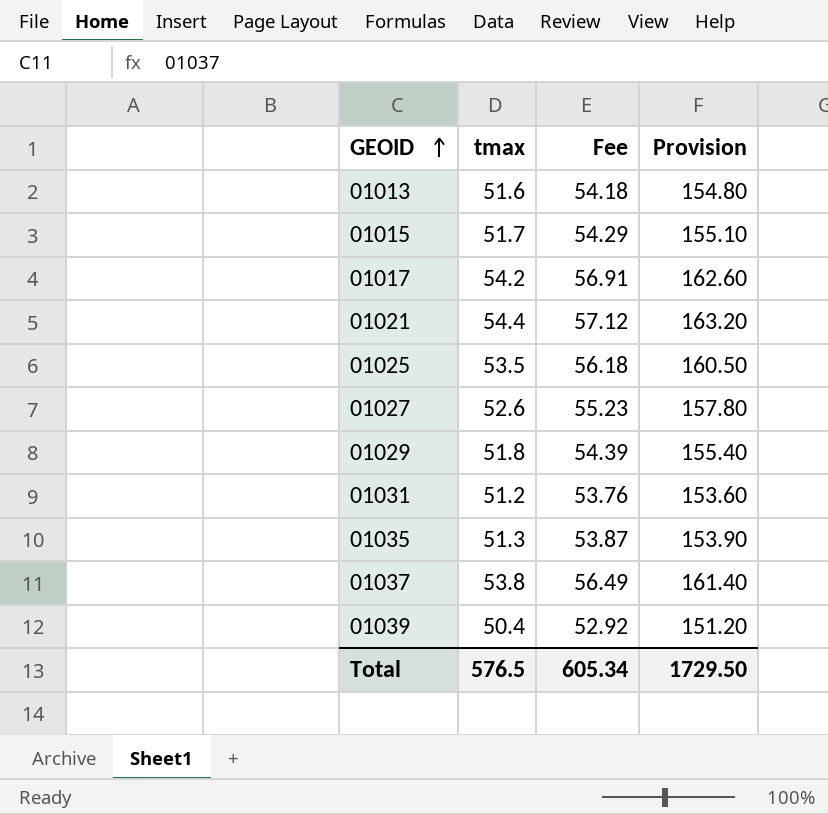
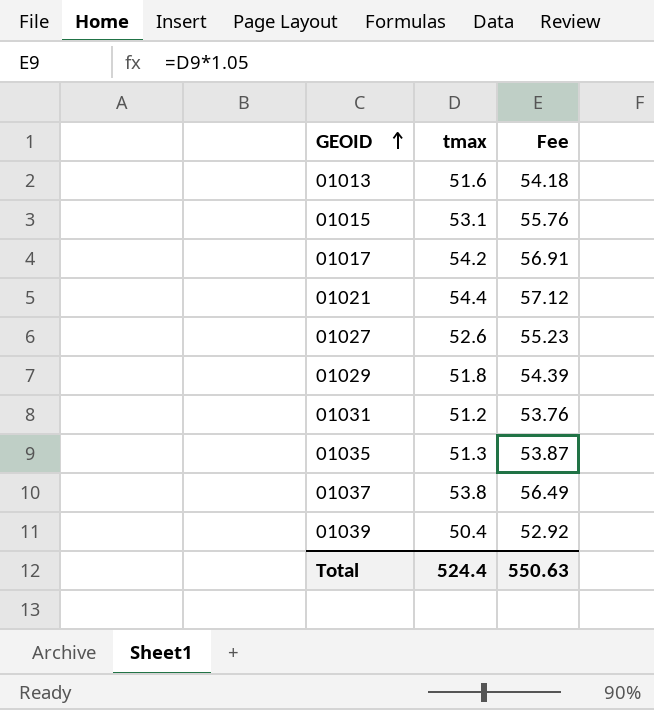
column Provision | formula: [tmax] * 3 -> none
row 01025: 53.5 | 56.18 | 160.50 -> none
01015 | tmax: 51.7 -> 53.1
01015 | Fee: 54.29 -> 55.76
Total | tmax: 576.5 -> 524.4
Total | Fee: 605.34 -> 550.63

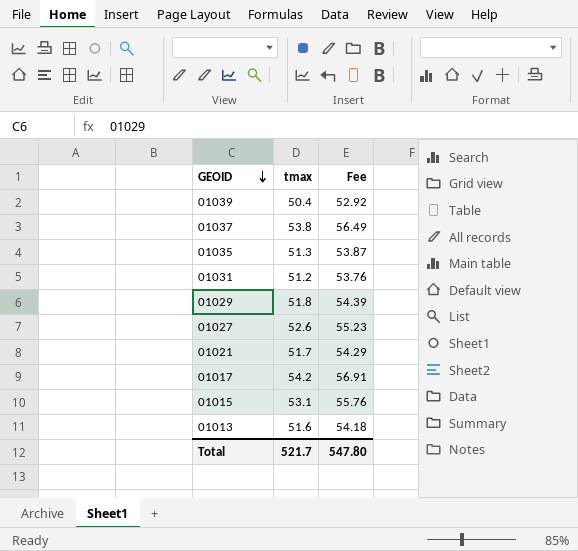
row order: GEOID ascending -> GEOID descending
01021 | tmax: 54.4 -> 51.7
01021 | Fee: 57.12 -> 54.29
Total | tmax: 524.4 -> 521.7
Total | Fee: 550.63 -> 547.80

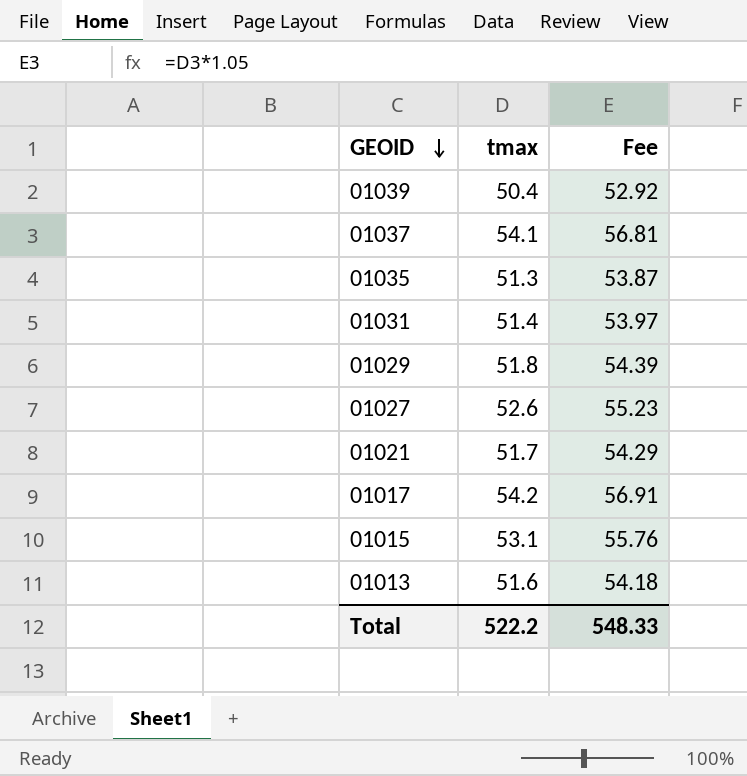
01037 | tmax: 53.8 -> 54.1
01037 | Fee: 56.49 -> 56.81
01031 | tmax: 51.2 -> 51.4
01031 | Fee: 53.76 -> 53.97
Total | tmax: 521.7 -> 522.2
Total | Fee: 547.80 -> 548.33

